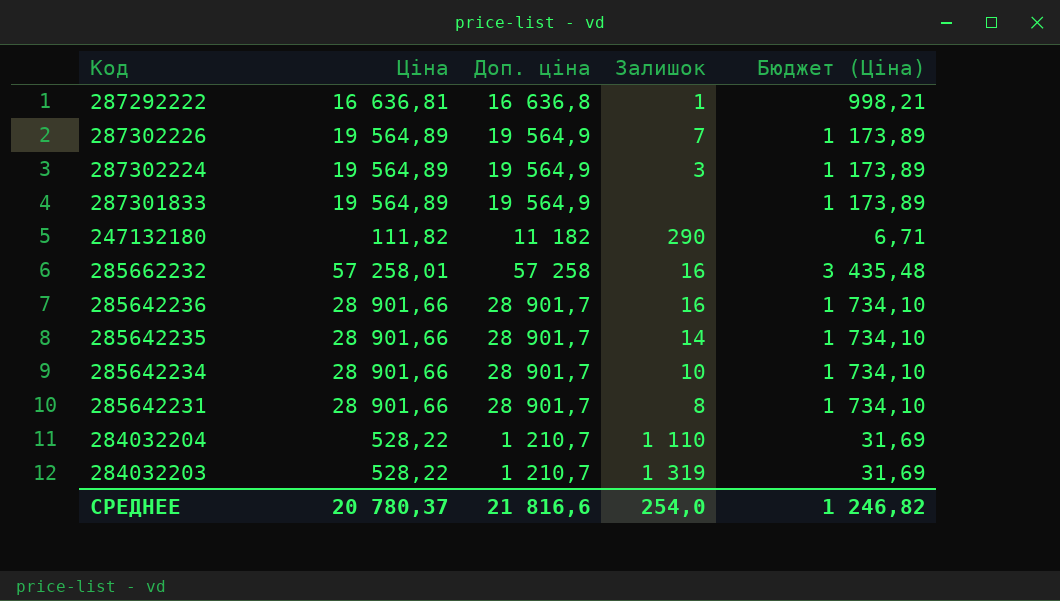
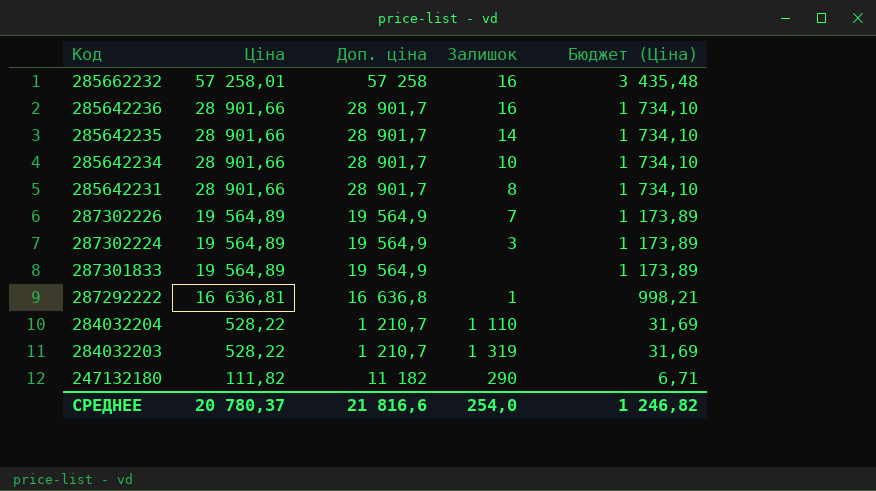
row order: none -> Ціна descending

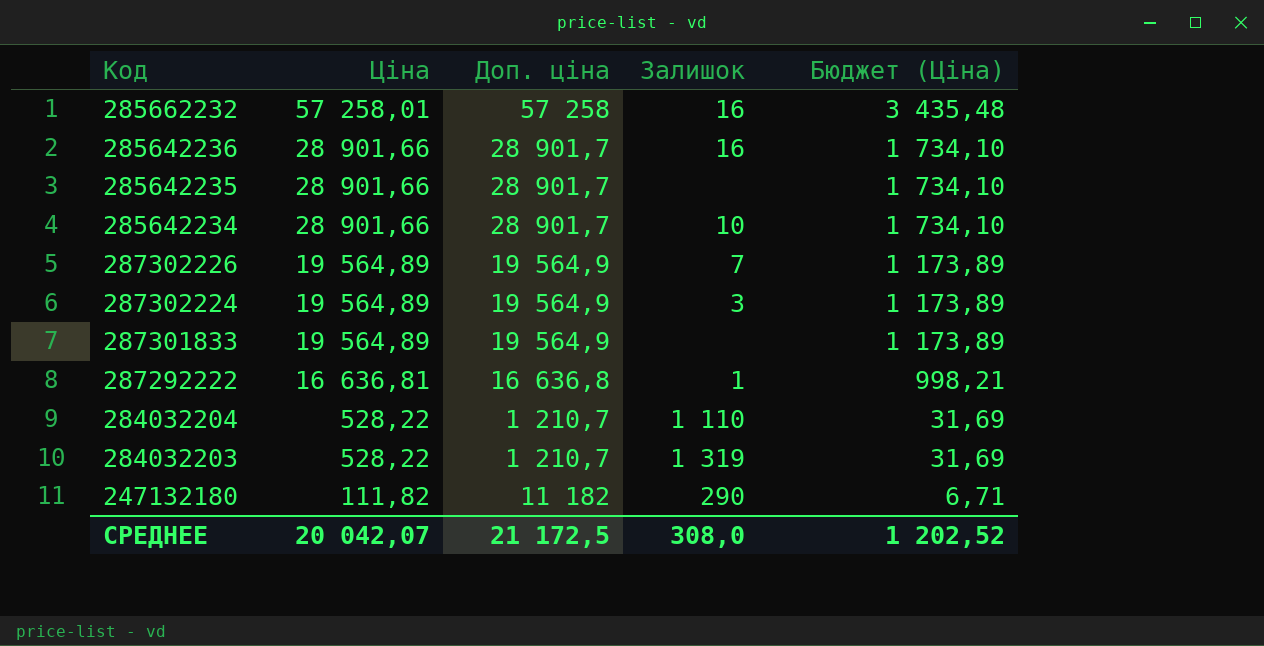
row 285642231: 28 901,66 | 28 901,7 | 8 | 1 734,10 -> none
285642235 | Залишок: 14 -> none
СРЕДНЕЕ | Ціна: 20 780,37 -> 20 042,07
СРЕДНЕЕ | Доп. ціна: 21 816,6 -> 21 172,5
СРЕДНЕЕ | Залишок: 254,0 -> 308,0
СРЕДНЕЕ | Бюджет (Ціна): 1 246,82 -> 1 202,52

